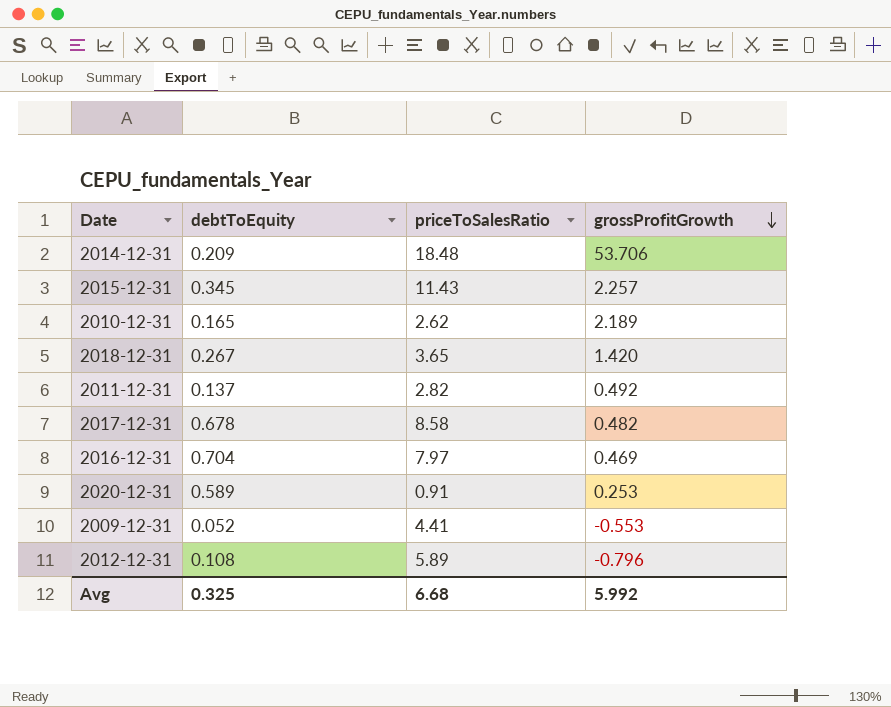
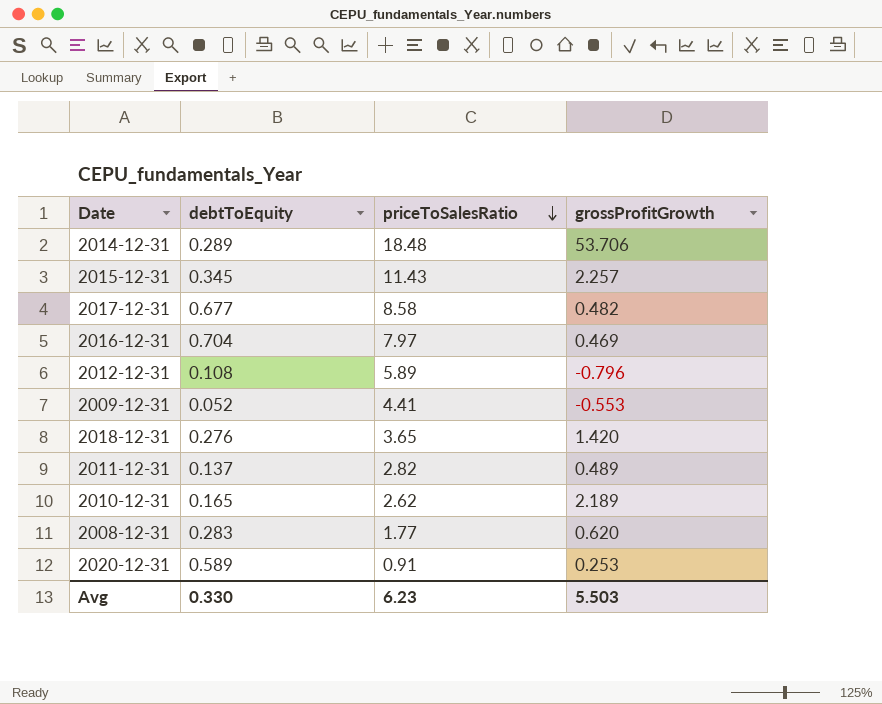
row order: grossProfitGrowth descending -> priceToSalesRatio descending
2014-12-31 | debtToEquity: 0.209 -> 0.289
2017-12-31 | debtToEquity: 0.678 -> 0.677
2018-12-31 | debtToEquity: 0.267 -> 0.276
2011-12-31 | grossProfitGrowth: 0.492 -> 0.489
row 2008-12-31: none -> 0.283 | 1.77 | 0.620
Avg | debtToEquity: 0.325 -> 0.330
Avg | priceToSalesRatio: 6.68 -> 6.23
Avg | grossProfitGrowth: 5.992 -> 5.503

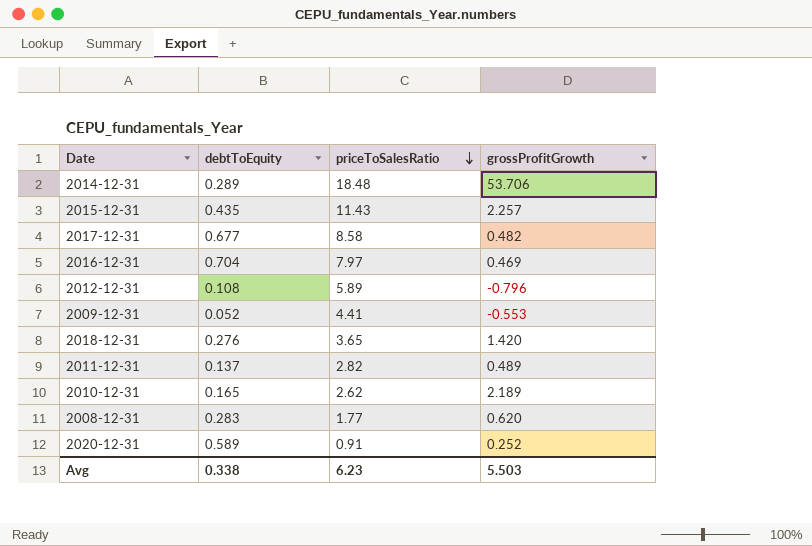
2015-12-31 | debtToEquity: 0.345 -> 0.435
2020-12-31 | grossProfitGrowth: 0.253 -> 0.252
Avg | debtToEquity: 0.330 -> 0.338

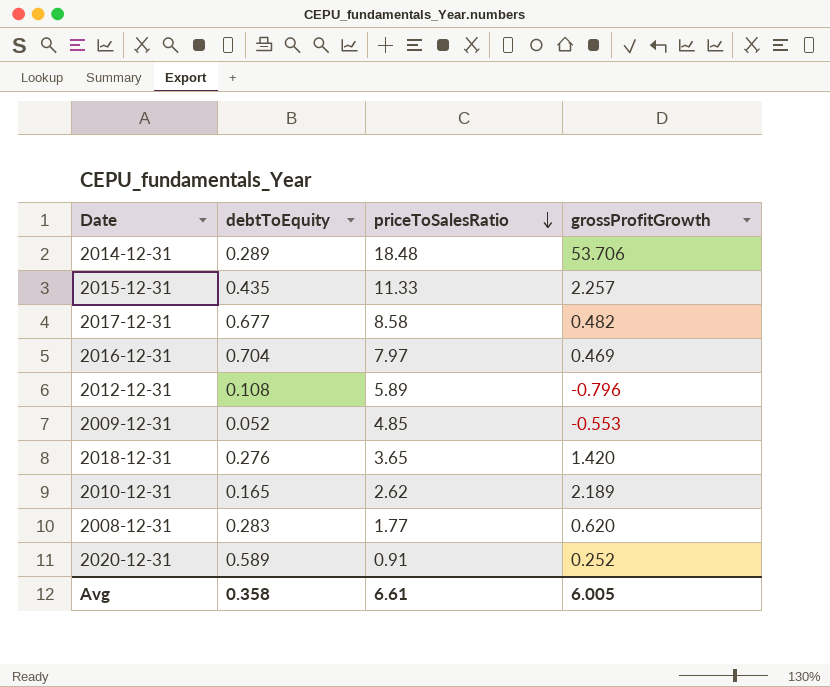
row 2011-12-31: 0.137 | 2.82 | 0.489 -> none
2015-12-31 | priceToSalesRatio: 11.43 -> 11.33
2009-12-31 | priceToSalesRatio: 4.41 -> 4.85
Avg | debtToEquity: 0.338 -> 0.358
Avg | priceToSalesRatio: 6.23 -> 6.61
Avg | grossProfitGrowth: 5.503 -> 6.005

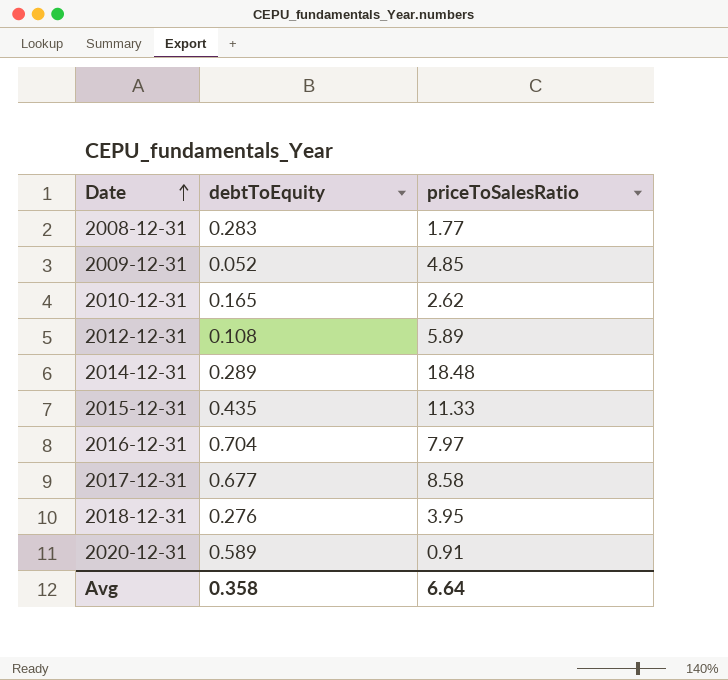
row order: priceToSalesRatio descending -> Date ascending
column grossProfitGrowth | position: 4 -> none
2018-12-31 | priceToSalesRatio: 3.65 -> 3.95
Avg | priceToSalesRatio: 6.61 -> 6.64

